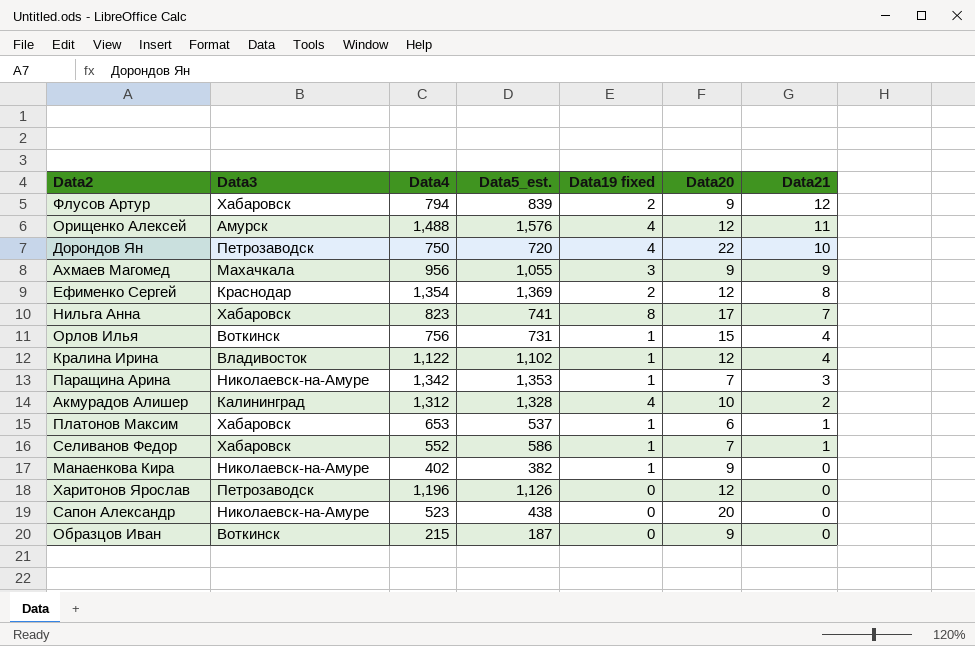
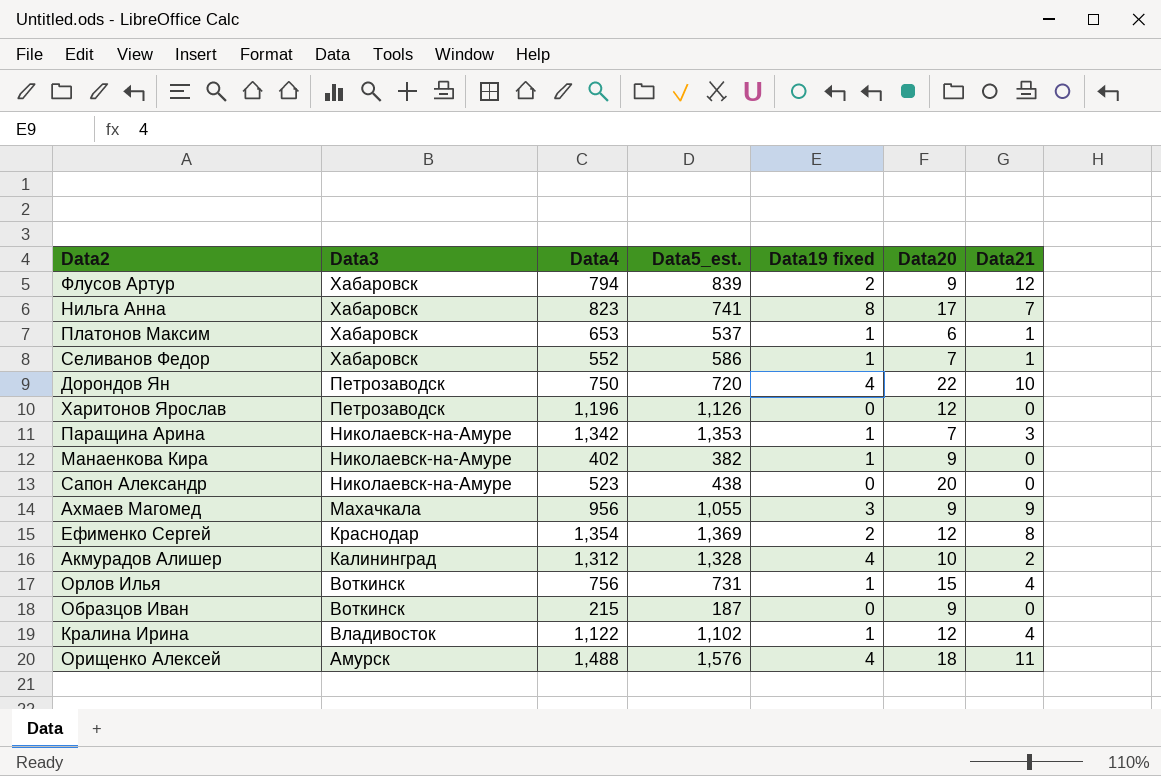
row order: Data21 descending -> Data3 descending
Орищенко Алексей | Data20: 12 -> 18

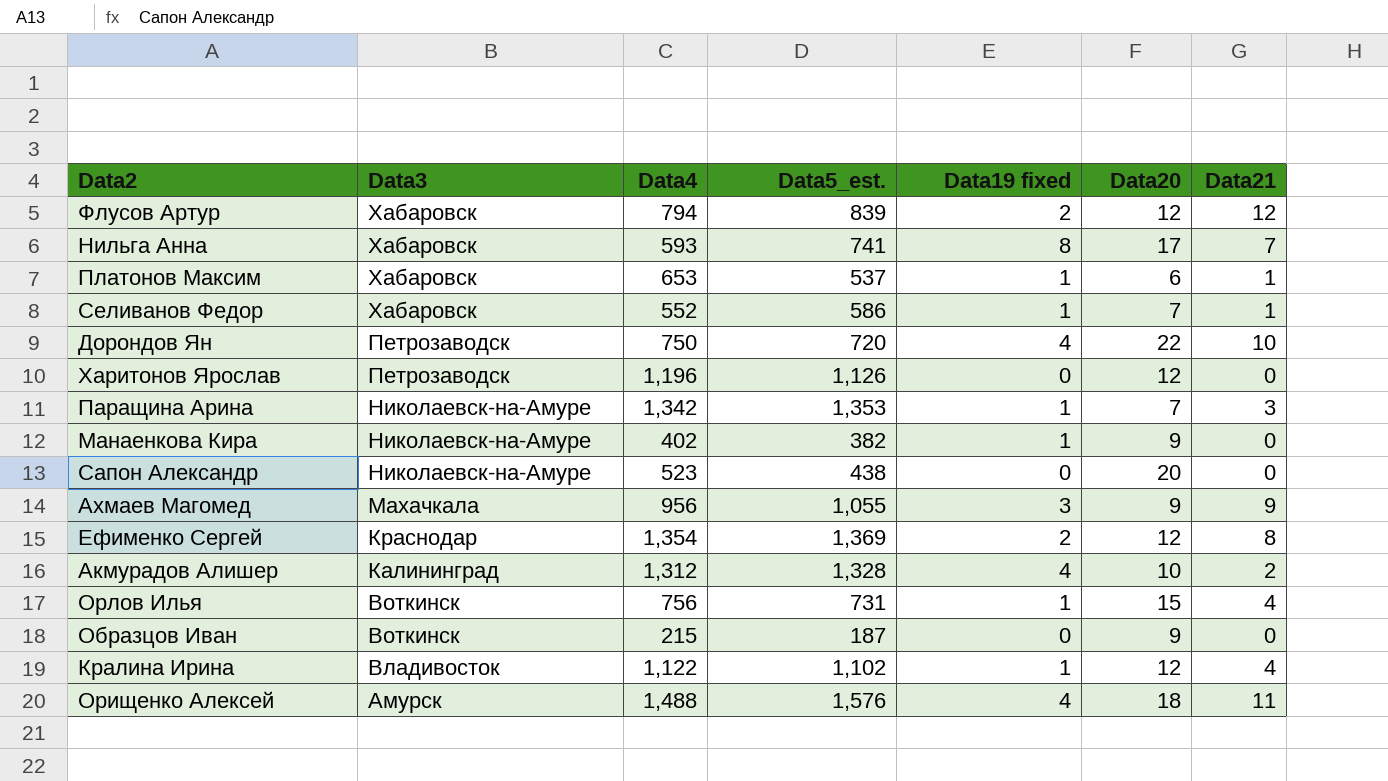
Флусов Артур | Data20: 9 -> 12
Нильга Анна | Data4: 823 -> 593

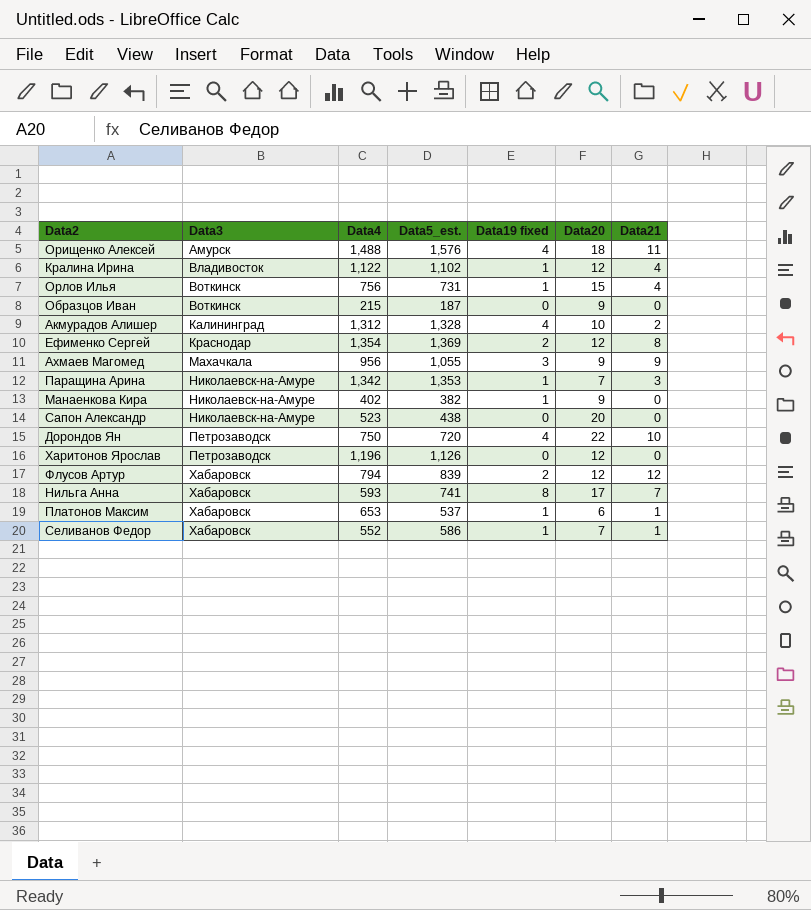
row order: Data3 descending -> Data3 ascending

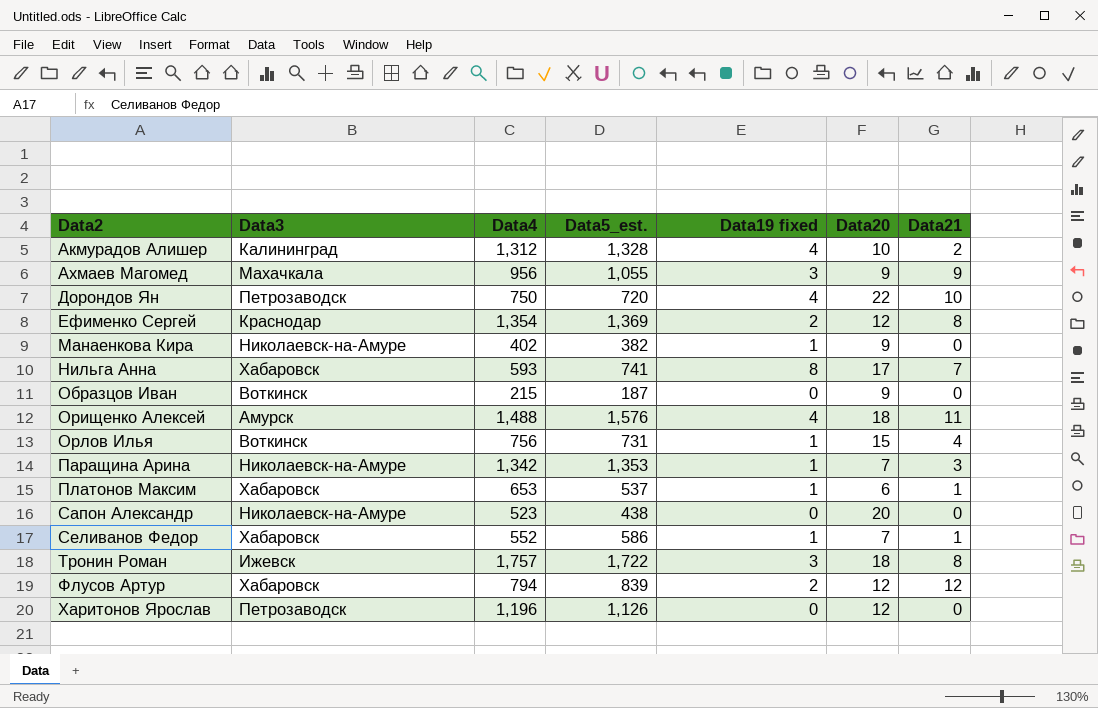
row order: Data3 ascending -> Data2 ascending
row Кралина Ирина: Владивосток | 1,122 | 1,102 | 1 | 12 | 4 -> none
row Тронин Роман: none -> Ижевск | 1,757 | 1,722 | 3 | 18 | 8

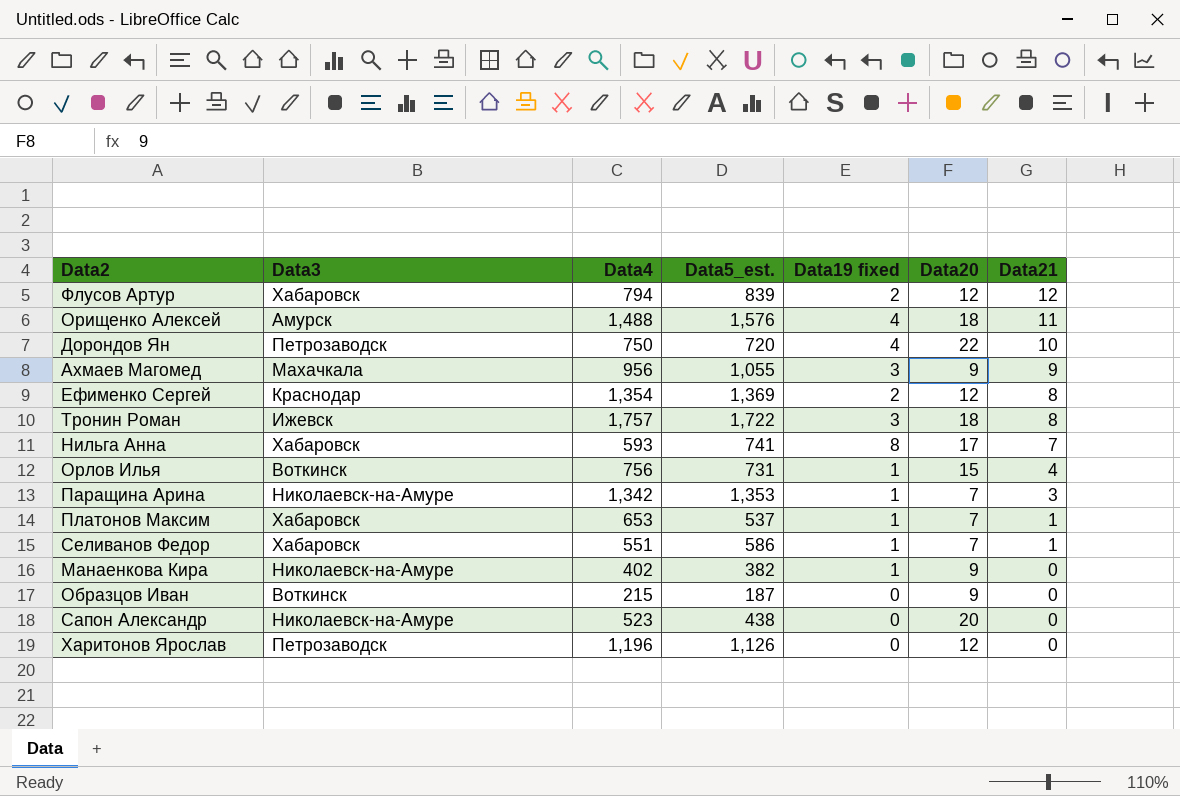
row order: Data2 ascending -> Data21 descending
row Акмурадов Алишер: Калининград | 1,312 | 1,328 | 4 | 10 | 2 -> none
Платонов Максим | Data20: 6 -> 7
Селиванов Федор | Data4: 552 -> 551

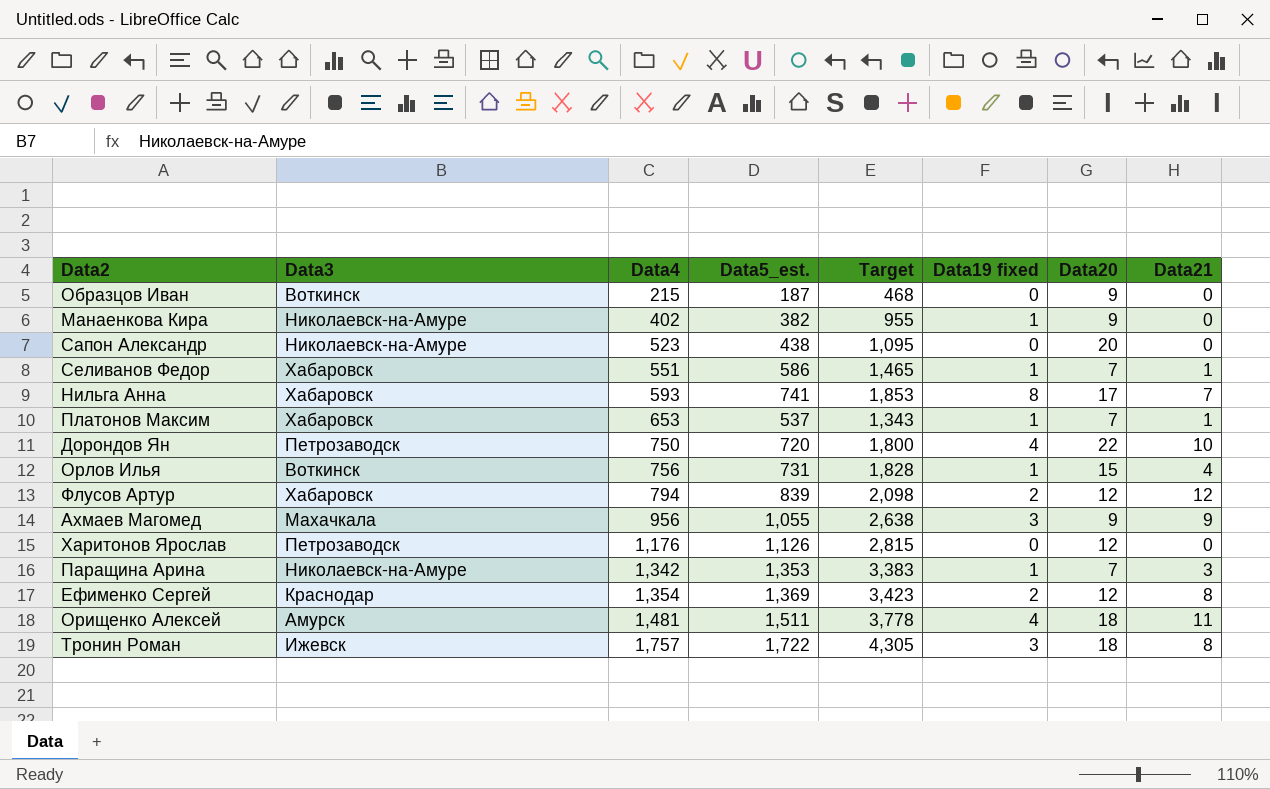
row order: Data21 descending -> Data4 ascending
column Target | formula: none -> [Data5_est.] * 2.5
Харитонов Ярослав | Data4: 1,196 -> 1,176
Орищенко Алексей | Data4: 1,488 -> 1,481
Орищенко Алексей | Data5_est.: 1,576 -> 1,511

